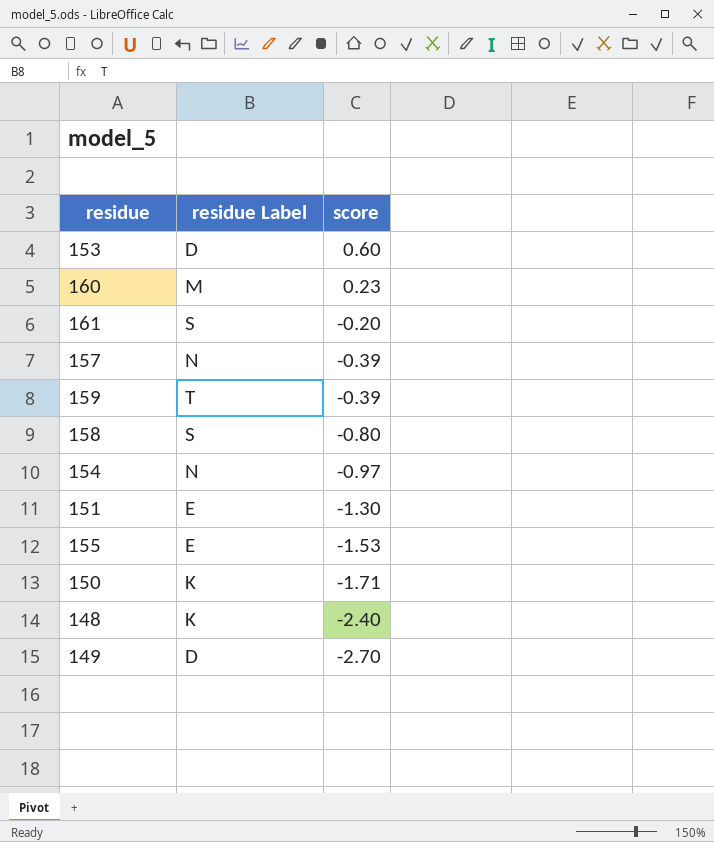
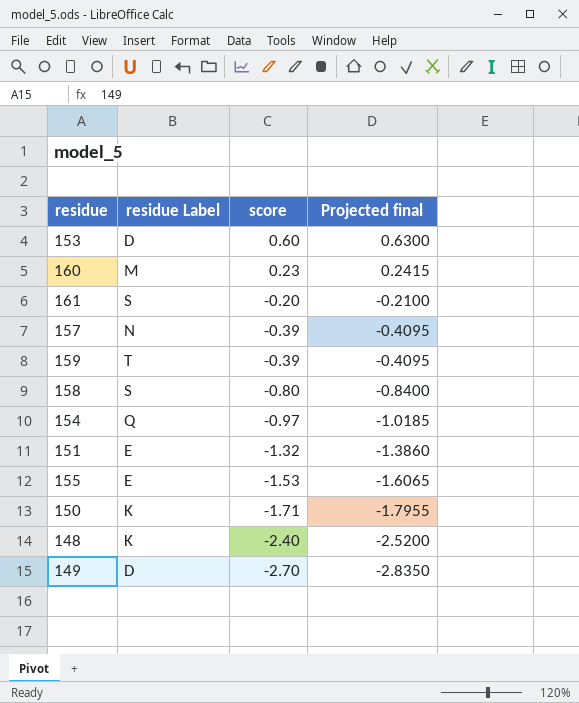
column Projected final | formula: none -> [score] * 1.05
154 | residue Label: N -> Q
151 | score: -1.30 -> -1.32

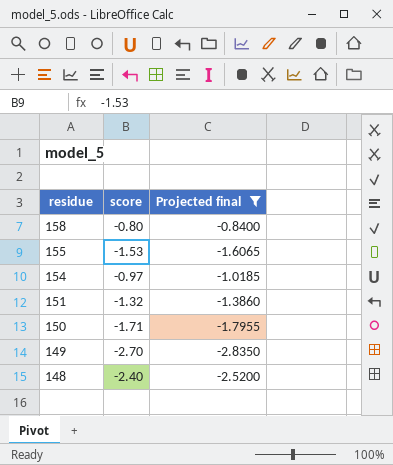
filter: none -> Projected final <= -0.8400
row order: score descending -> residue descending
column residue Label | position: 2 -> none

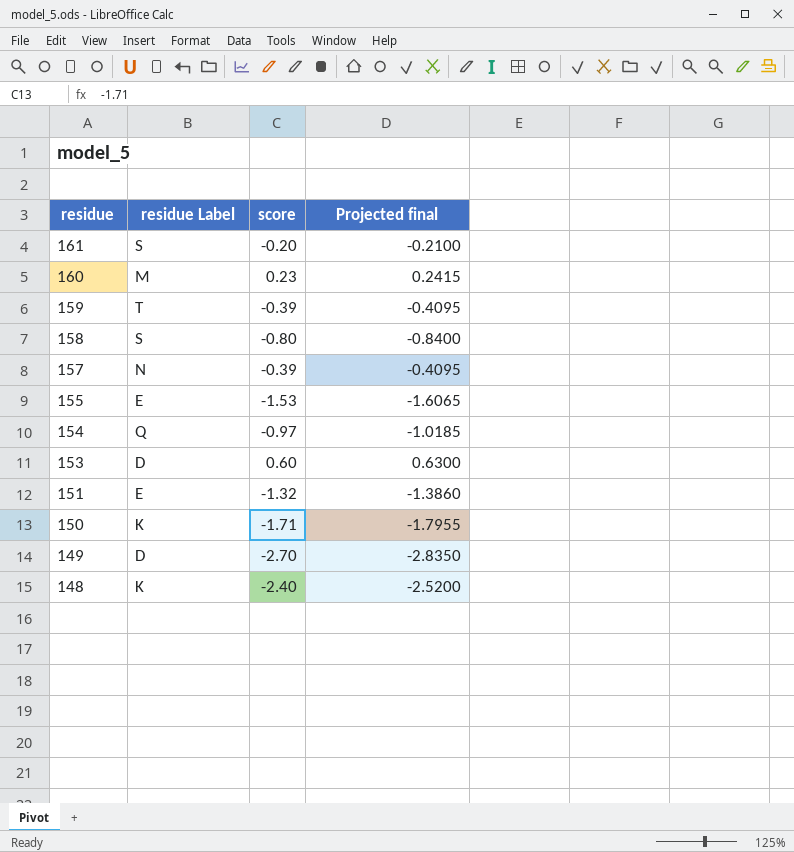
filter: Projected final <= -0.8400 -> none
column residue Label | position: none -> 2

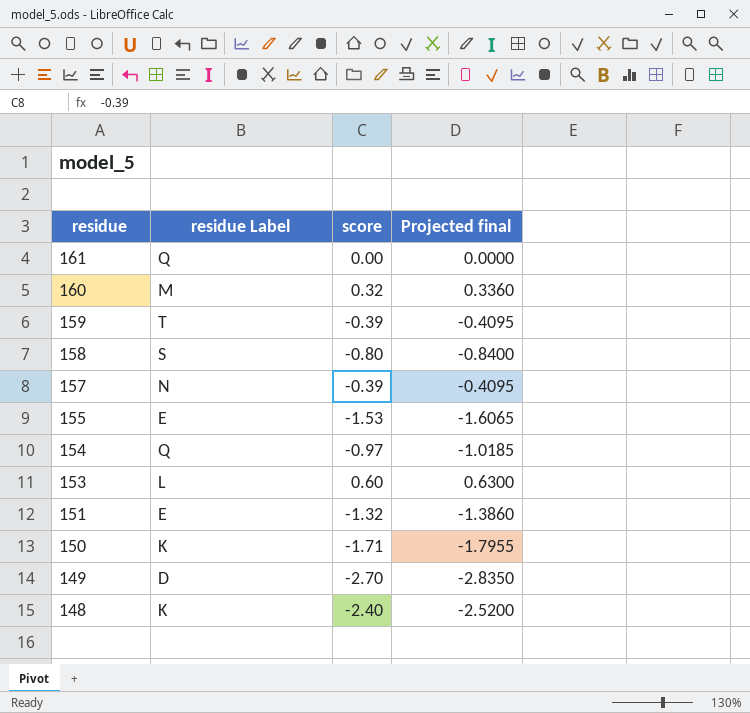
161 | residue Label: S -> Q
161 | score: -0.20 -> 0.00
161 | Projected final: -0.2100 -> 0.0000
160 | score: 0.23 -> 0.32
160 | Projected final: 0.2415 -> 0.3360
153 | residue Label: D -> L

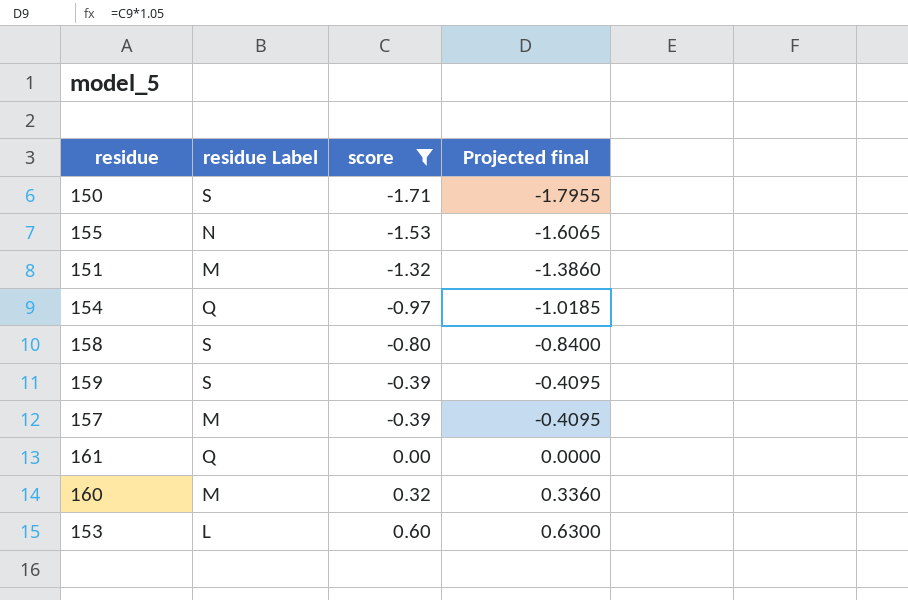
filter: none -> score >= -1.71
row order: residue descending -> score ascending
150 | residue Label: K -> S
155 | residue Label: E -> N
151 | residue Label: E -> M
159 | residue Label: T -> S
157 | residue Label: N -> M

